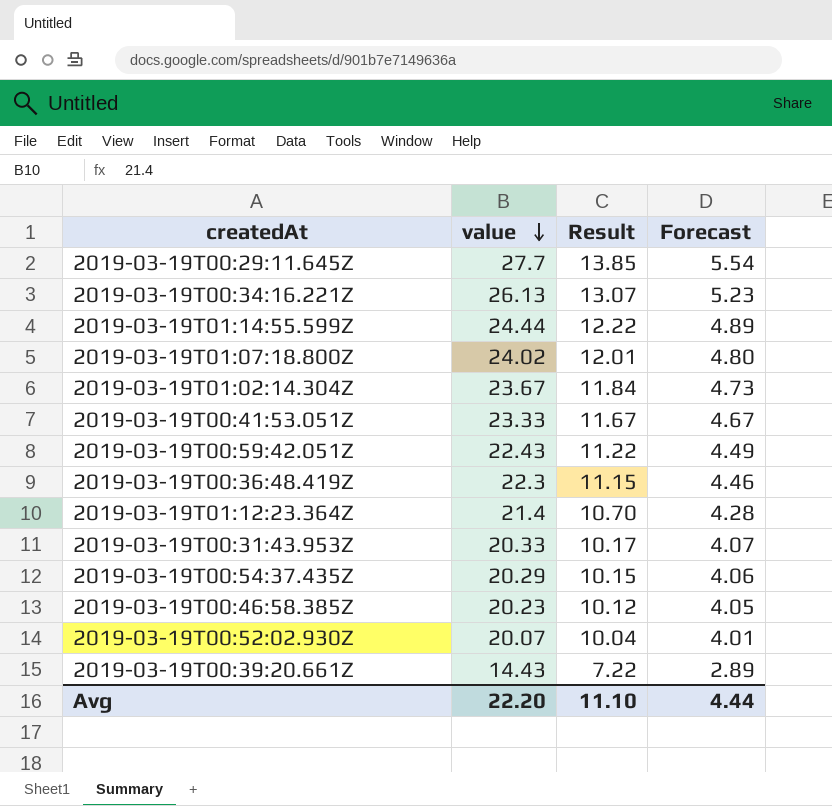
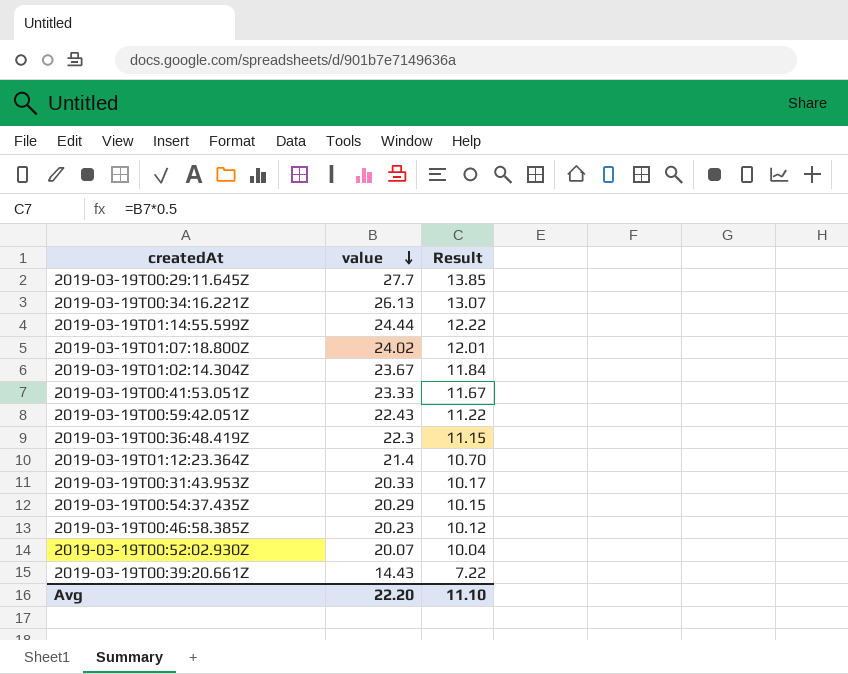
column Forecast | formula: [value] * 0.2 -> none

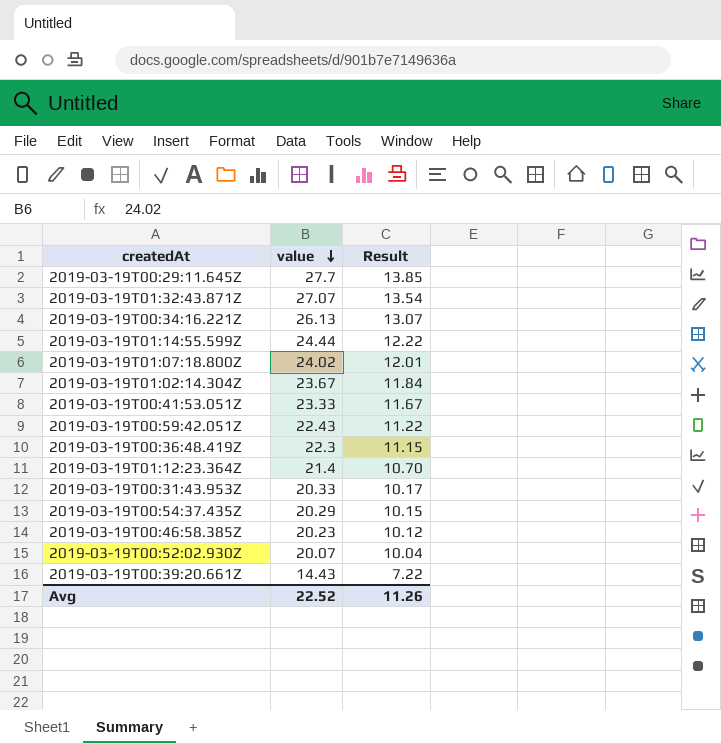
row 2019-03-19T01:32:43.871Z: none -> 27.07 | 13.54
Avg | value: 22.20 -> 22.52
Avg | Result: 11.10 -> 11.26

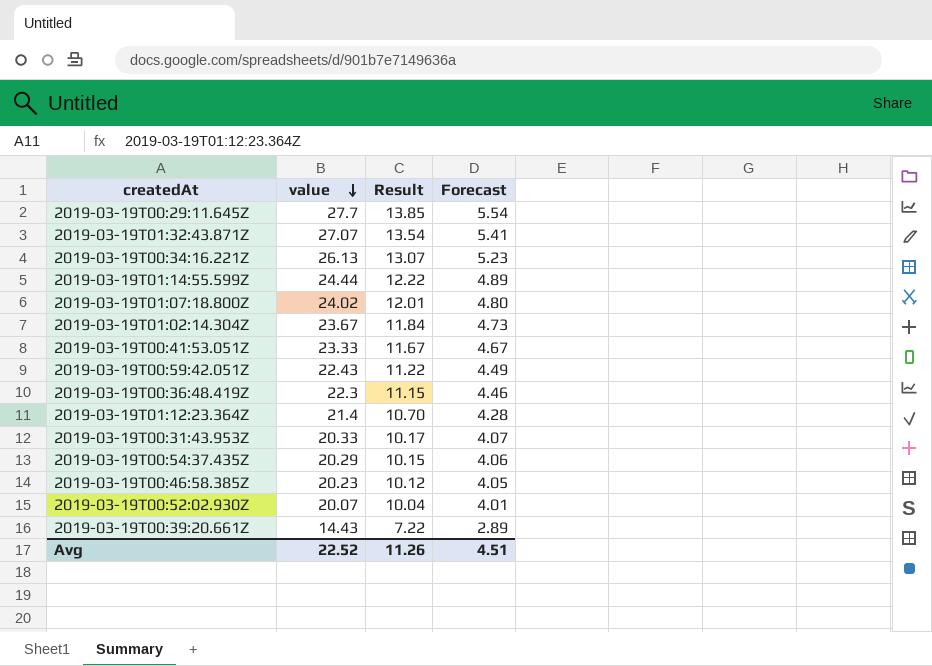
column Forecast | formula: none -> [value] * 0.2

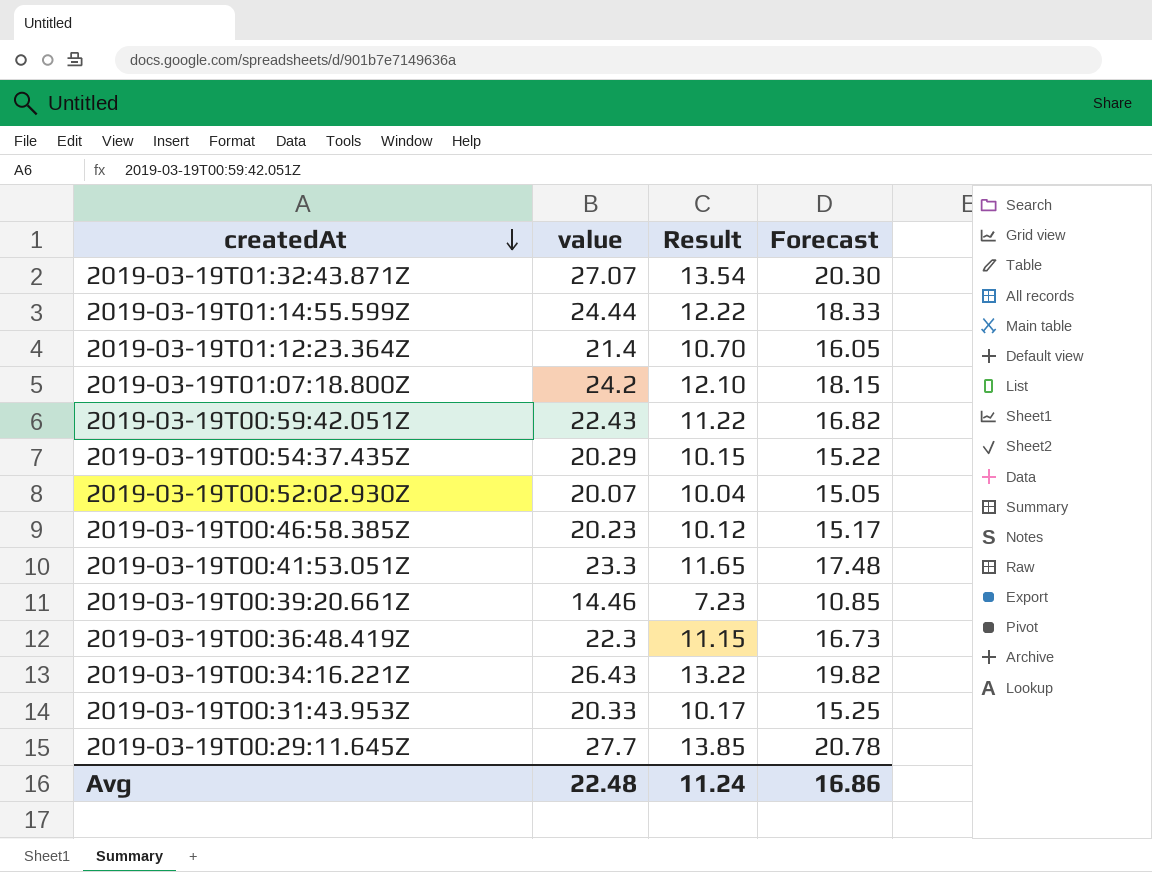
row order: value descending -> createdAt descending
column Forecast | formula: [value] * 0.2 -> [value] * 0.75
row 2019-03-19T01:02:14.304Z: 23.67 | 11.84 | 4.73 -> none
2019-03-19T01:07:18.800Z | value: 24.02 -> 24.2
2019-03-19T01:07:18.800Z | Result: 12.01 -> 12.10
2019-03-19T00:41:53.051Z | value: 23.33 -> 23.3
2019-03-19T00:41:53.051Z | Result: 11.67 -> 11.65
2019-03-19T00:39:20.661Z | value: 14.43 -> 14.46
2019-03-19T00:39:20.661Z | Result: 7.22 -> 7.23
2019-03-19T00:34:16.221Z | value: 26.13 -> 26.43
2019-03-19T00:34:16.221Z | Result: 13.07 -> 13.22
Avg | value: 22.52 -> 22.48
Avg | Result: 11.26 -> 11.24
Avg | Forecast: 4.51 -> 16.86

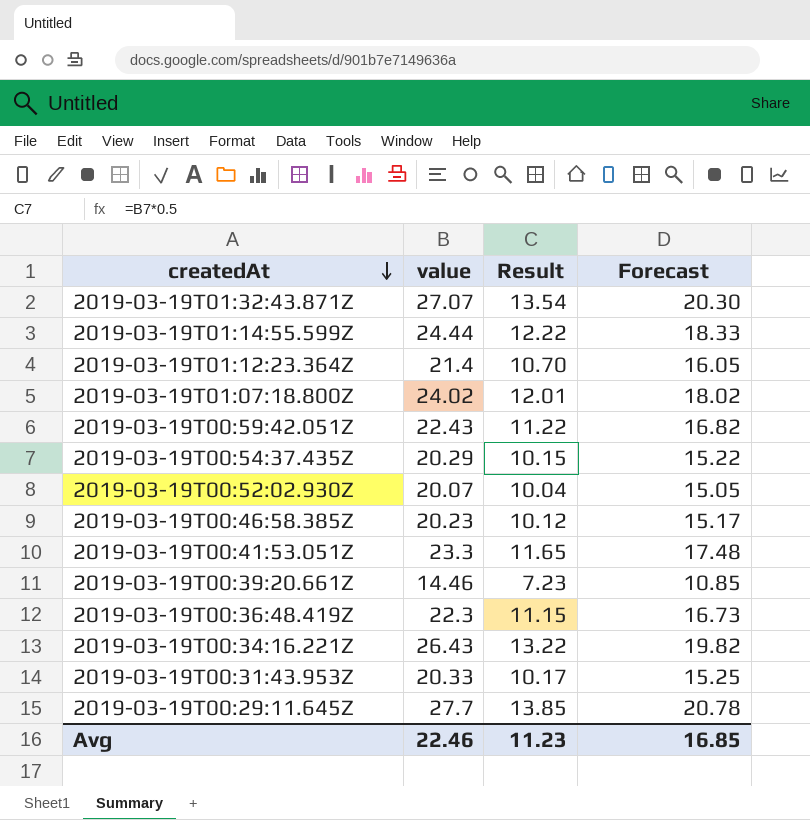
2019-03-19T01:07:18.800Z | value: 24.2 -> 24.02
2019-03-19T01:07:18.800Z | Result: 12.10 -> 12.01
2019-03-19T01:07:18.800Z | Forecast: 18.15 -> 18.02
Avg | value: 22.48 -> 22.46
Avg | Result: 11.24 -> 11.23
Avg | Forecast: 16.86 -> 16.85

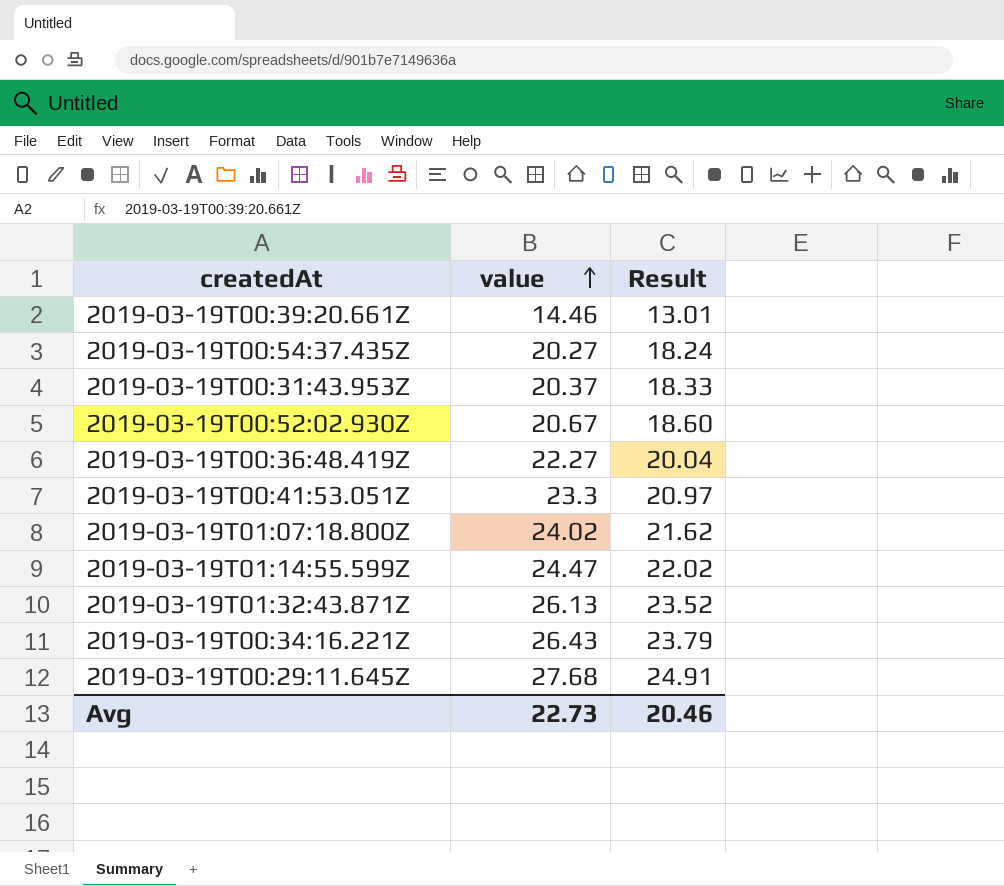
row order: createdAt descending -> value ascending
column Forecast | formula: [value] * 0.75 -> none
column Result | formula: [value] * 0.5 -> [value] * 0.9
row 2019-03-19T01:12:23.364Z: 21.4 | 10.70 | 16.05 -> none
row 2019-03-19T00:59:42.051Z: 22.43 | 11.22 | 16.82 -> none
row 2019-03-19T00:46:58.385Z: 20.23 | 10.12 | 15.17 -> none
2019-03-19T00:54:37.435Z | value: 20.29 -> 20.27
2019-03-19T00:31:43.953Z | value: 20.33 -> 20.37
2019-03-19T00:52:02.930Z | value: 20.07 -> 20.67
2019-03-19T00:36:48.419Z | value: 22.3 -> 22.27
2019-03-19T01:14:55.599Z | value: 24.44 -> 24.47
2019-03-19T01:32:43.871Z | value: 27.07 -> 26.13
2019-03-19T00:29:11.645Z | value: 27.7 -> 27.68
Avg | value: 22.46 -> 22.73
Avg | Result: 11.23 -> 20.46

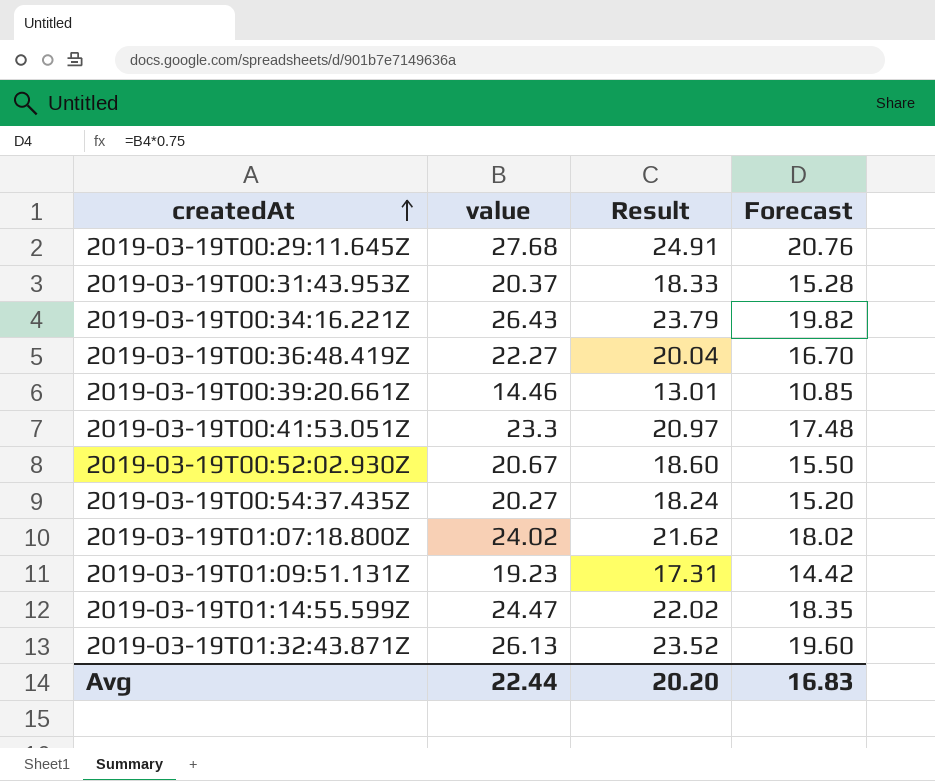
row order: value ascending -> createdAt ascending
column Forecast | formula: none -> [value] * 0.75
row 2019-03-19T01:09:51.131Z: none -> 19.23 | 17.31 | 14.42
Avg | value: 22.73 -> 22.44
Avg | Result: 20.46 -> 20.20

